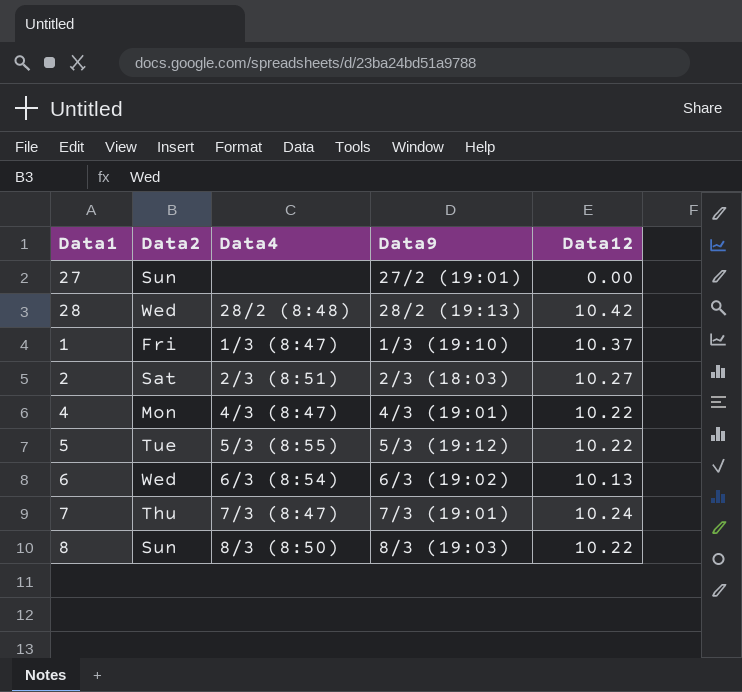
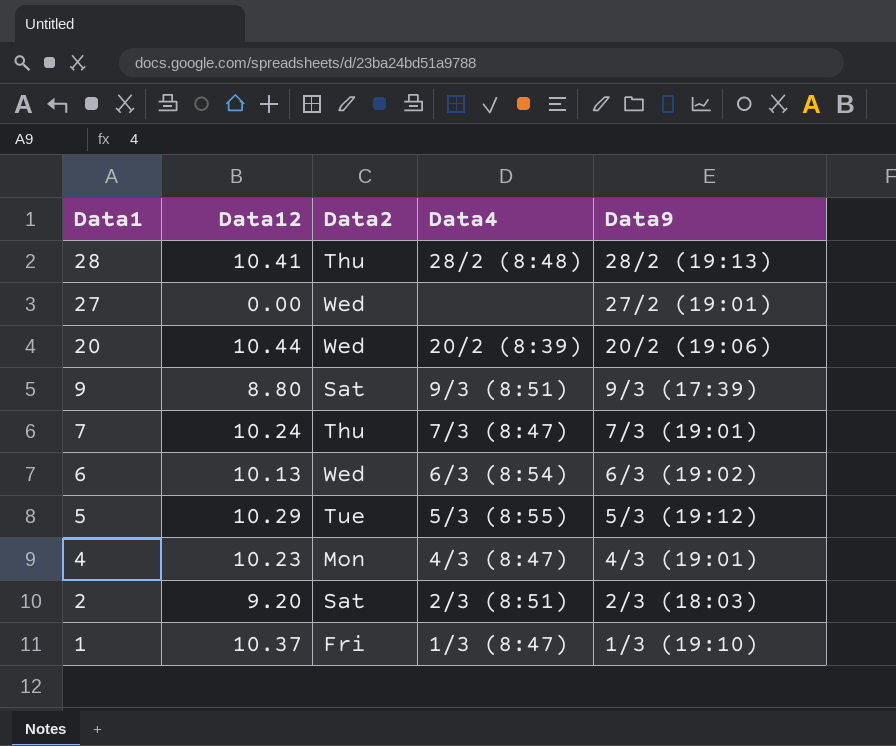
row order: none -> Data1 descending
column Data12 | position: 5 -> 2
row 8: Sun | 8/3 (8:50) | 8/3 (19:03) | 10.22 -> none
28 | Data12: 10.42 -> 10.41
28 | Data2: Wed -> Thu
27 | Data2: Sun -> Wed
row 20: none -> 10.44 | Wed | 20/2 (8:39) | 20/2 (19:06)
row 9: none -> 8.80 | Sat | 9/3 (8:51) | 9/3 (17:39)
5 | Data12: 10.22 -> 10.29
4 | Data12: 10.22 -> 10.23
2 | Data12: 10.27 -> 9.20

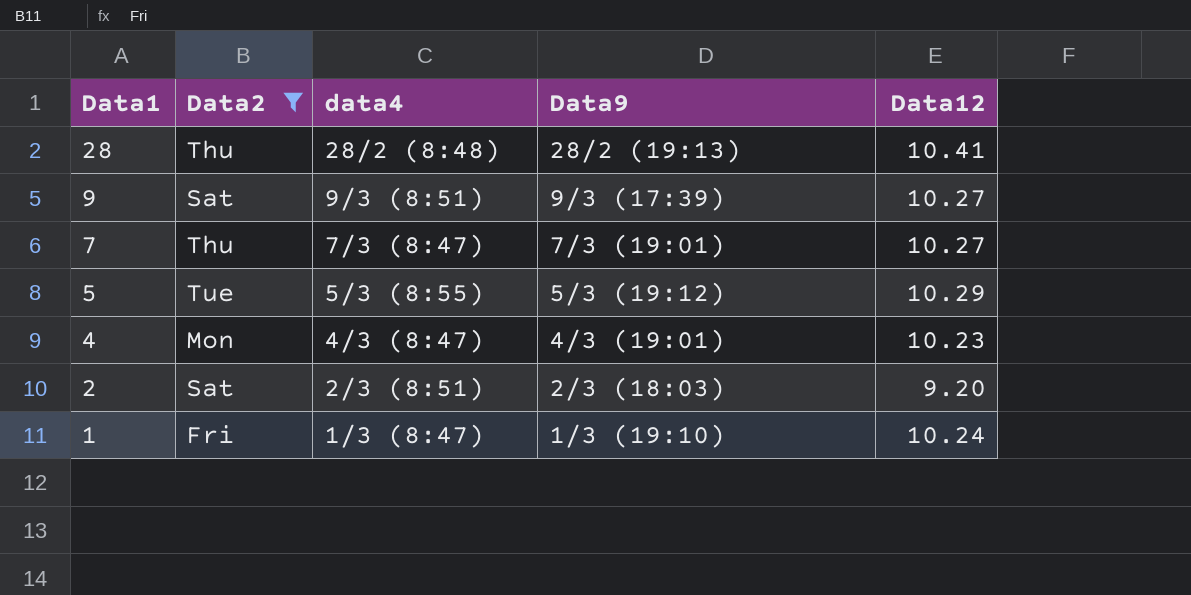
filter: none -> Data2 != Wed
column name: Data4 -> data4
column Data12 | position: 2 -> 5
9 | Data12: 8.80 -> 10.27
7 | Data12: 10.24 -> 10.27
1 | Data12: 10.37 -> 10.24

